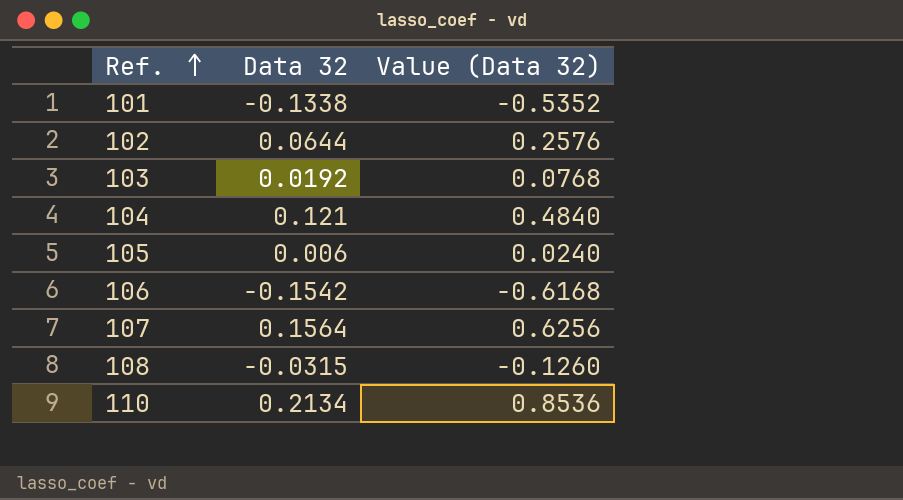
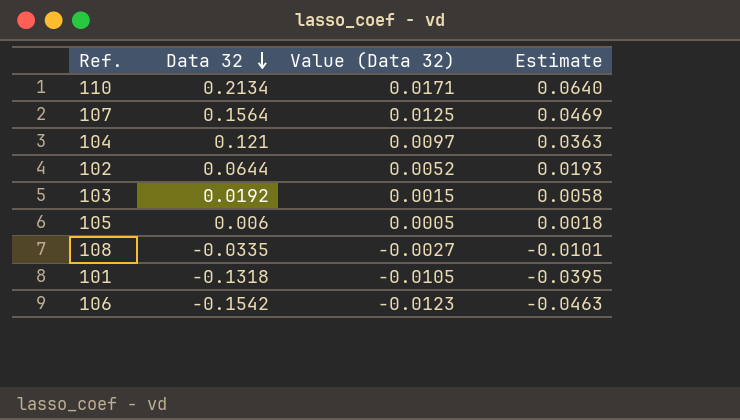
row order: Ref. ascending -> Data 32 descending
column Value (Data 32) | formula: [Data 32] * 4 -> [Data 32] * 0.08
column Estimate | formula: none -> [Data 32] * 0.3
108 | Data 32: -0.0315 -> -0.0335
101 | Data 32: -0.1338 -> -0.1318

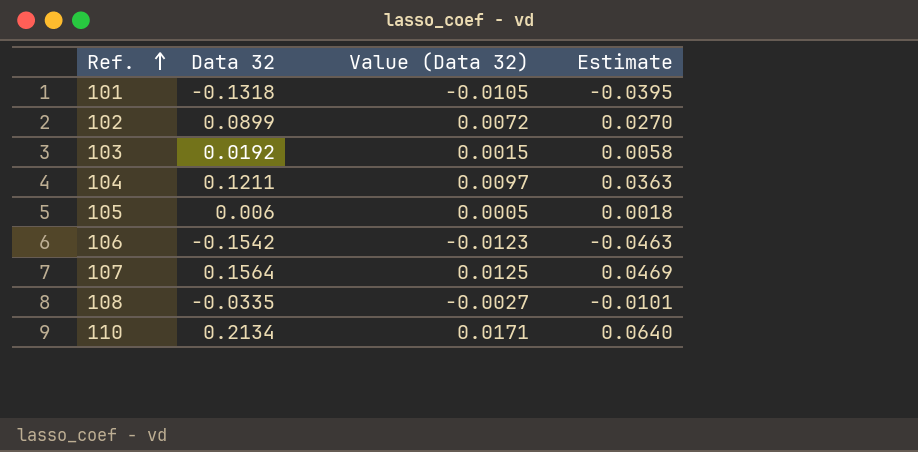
row order: Data 32 descending -> Ref. ascending
102 | Data 32: 0.0644 -> 0.0899
102 | Value (Data 32): 0.0052 -> 0.0072
102 | Estimate: 0.0193 -> 0.0270
104 | Data 32: 0.121 -> 0.1211

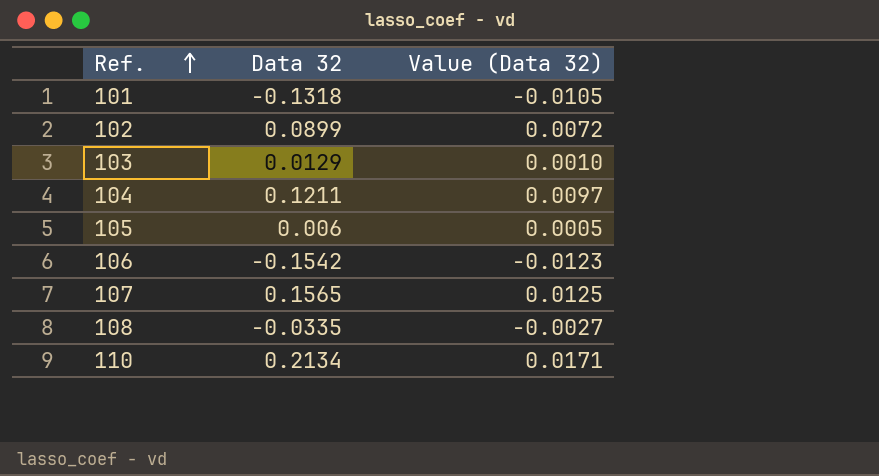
column Estimate | formula: [Data 32] * 0.3 -> none
103 | Data 32: 0.0192 -> 0.0129
103 | Value (Data 32): 0.0015 -> 0.0010
107 | Data 32: 0.1564 -> 0.1565

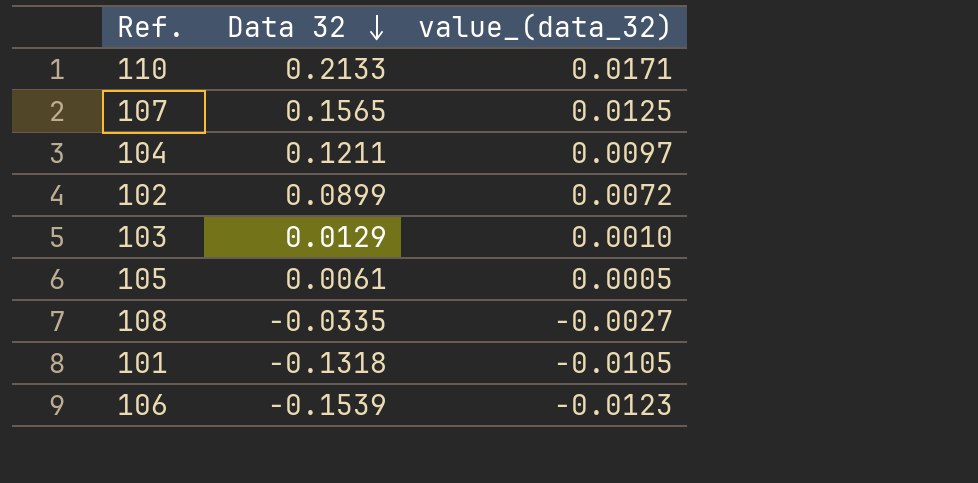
row order: Ref. ascending -> Data 32 descending
column name: Value (Data 32) -> value_(data_32)
110 | Data 32: 0.2134 -> 0.2133
105 | Data 32: 0.006 -> 0.0061
106 | Data 32: -0.1542 -> -0.1539

